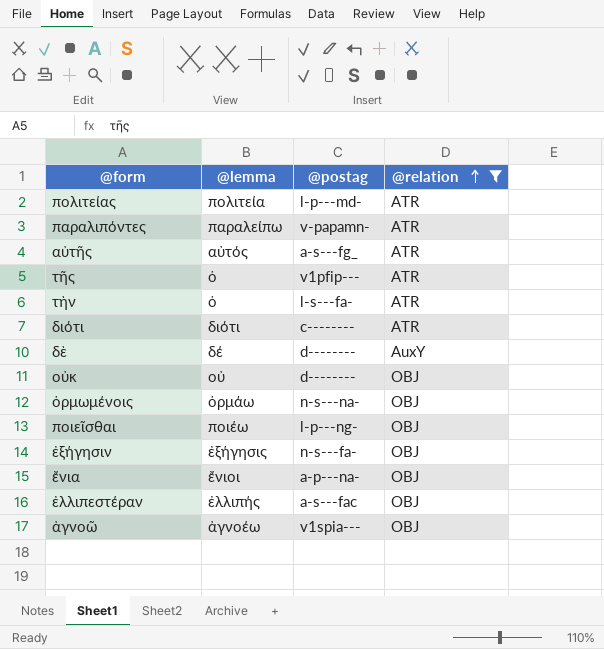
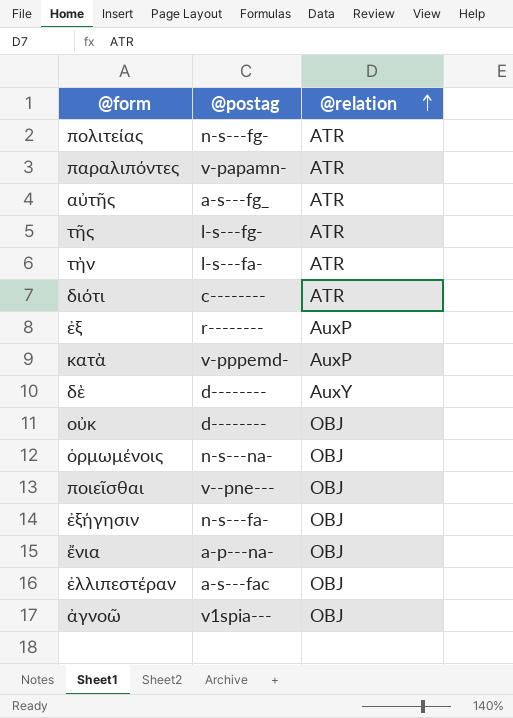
filter: @relation != AuxP -> none
column @lemma | position: 2 -> none
πολιτείας | @postag: l-p---md- -> n-s---fg-
τῆς | @postag: v1pfip--- -> l-s---fg-
ποιεῖσθαι | @postag: l-p---ng- -> v--pne---

